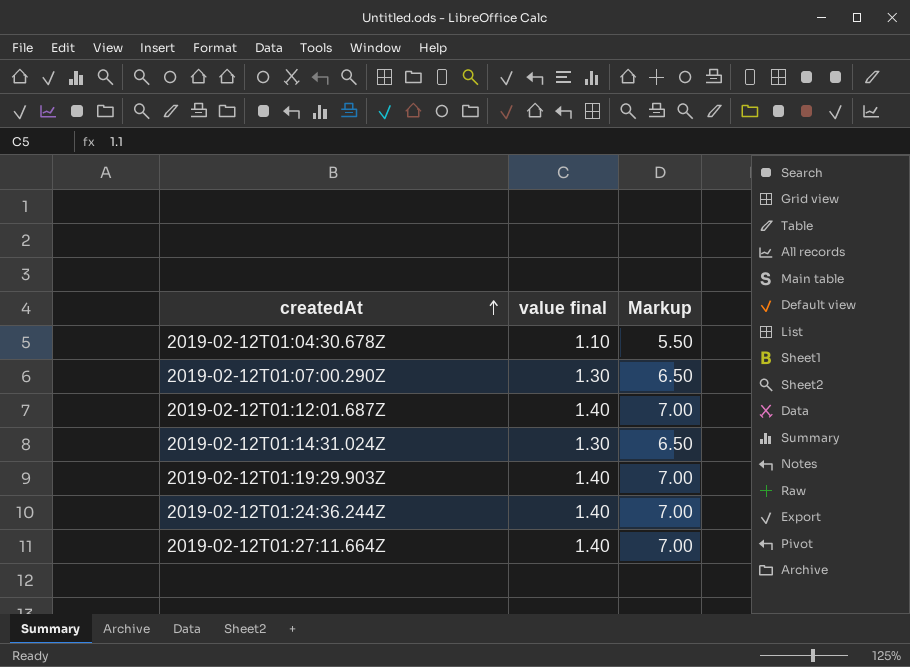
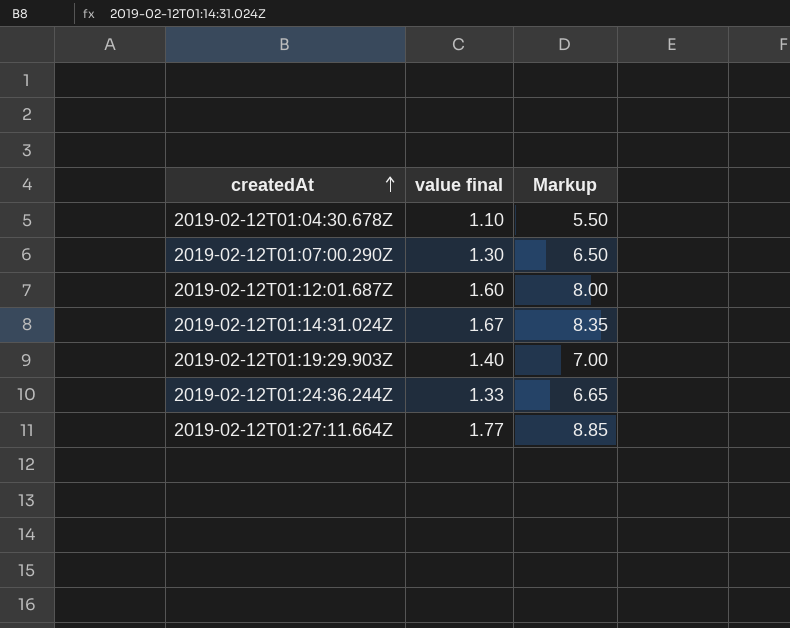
2019-02-12T01:12:01.687Z | value final: 1.40 -> 1.60
2019-02-12T01:12:01.687Z | Markup: 7.00 -> 8.00
2019-02-12T01:14:31.024Z | value final: 1.30 -> 1.67
2019-02-12T01:14:31.024Z | Markup: 6.50 -> 8.35
2019-02-12T01:24:36.244Z | value final: 1.40 -> 1.33
2019-02-12T01:24:36.244Z | Markup: 7.00 -> 6.65
2019-02-12T01:27:11.664Z | value final: 1.40 -> 1.77
2019-02-12T01:27:11.664Z | Markup: 7.00 -> 8.85

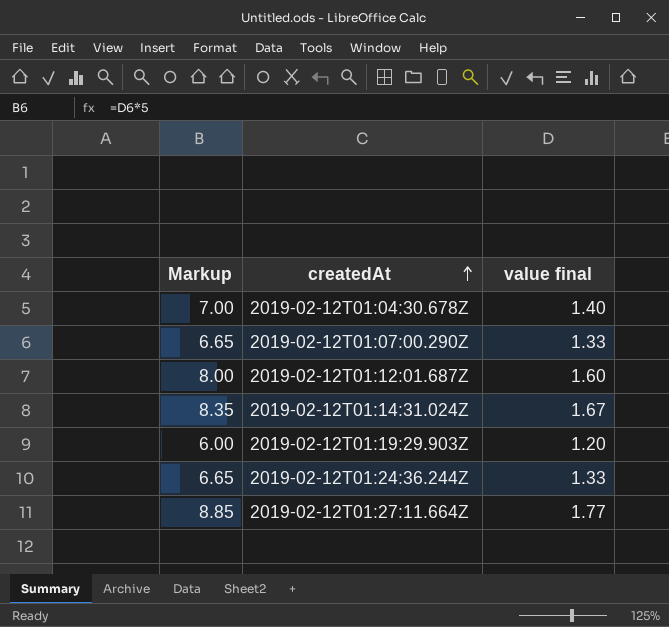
column Markup | position: 3 -> 1
2019-02-12T01:04:30.678Z | Markup: 5.50 -> 7.00
2019-02-12T01:04:30.678Z | value final: 1.10 -> 1.40
2019-02-12T01:07:00.290Z | Markup: 6.50 -> 6.65
2019-02-12T01:07:00.290Z | value final: 1.30 -> 1.33
2019-02-12T01:19:29.903Z | Markup: 7.00 -> 6.00
2019-02-12T01:19:29.903Z | value final: 1.40 -> 1.20

